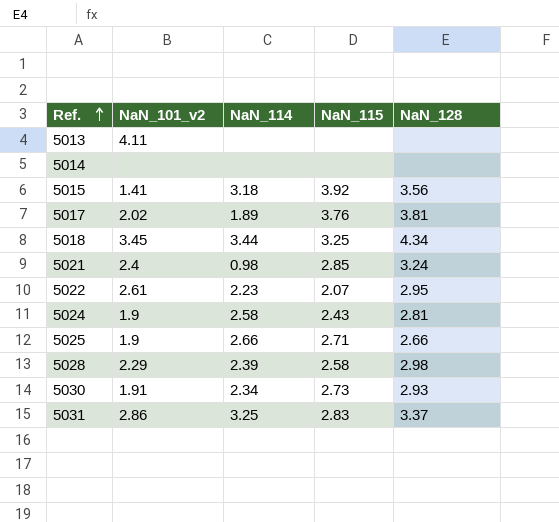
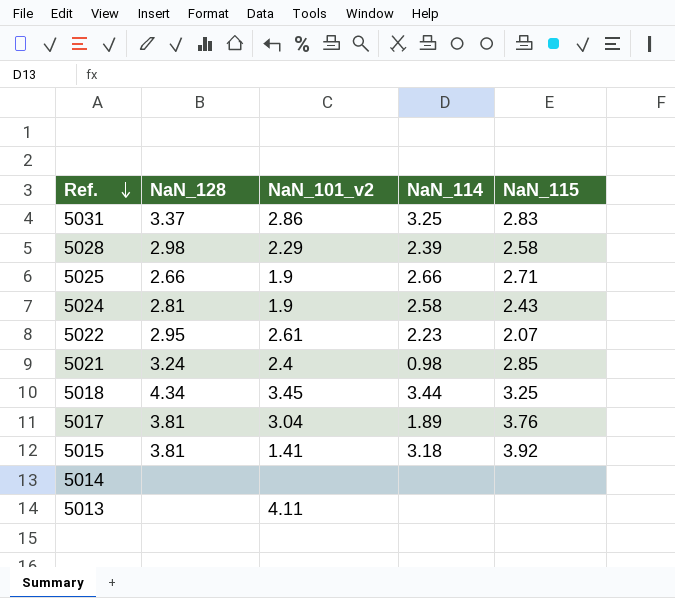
row order: Ref. ascending -> Ref. descending
column NaN_128 | position: 5 -> 2
row 5030: 1.91 | 2.34 | 2.73 | 2.93 -> none
5017 | NaN_101_v2: 2.02 -> 3.04
5015 | NaN_128: 3.56 -> 3.81

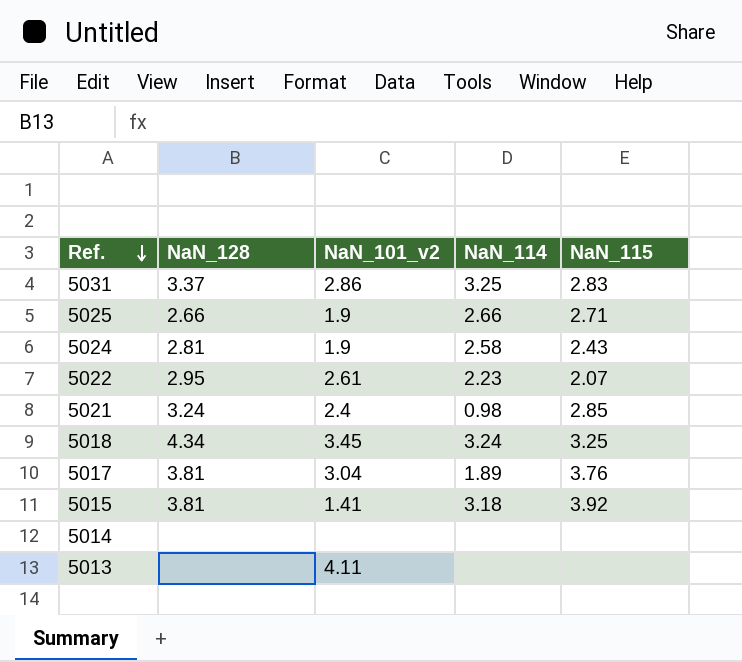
row 5028: 2.98 | 2.29 | 2.39 | 2.58 -> none
5018 | NaN_114: 3.44 -> 3.24

